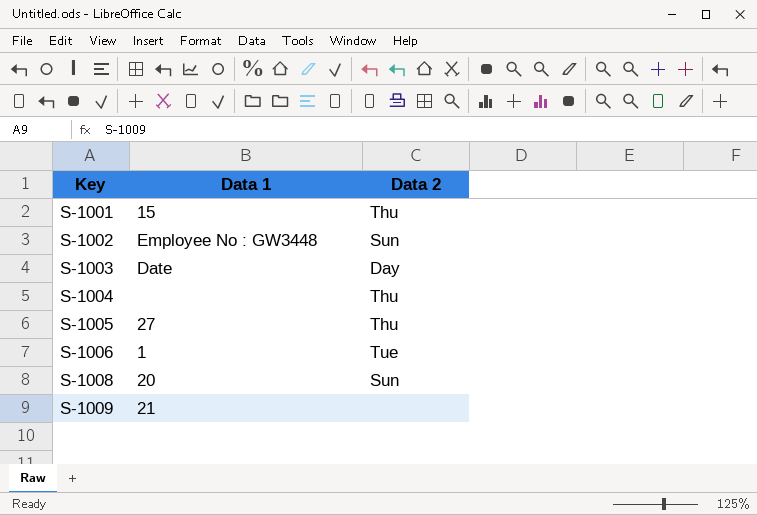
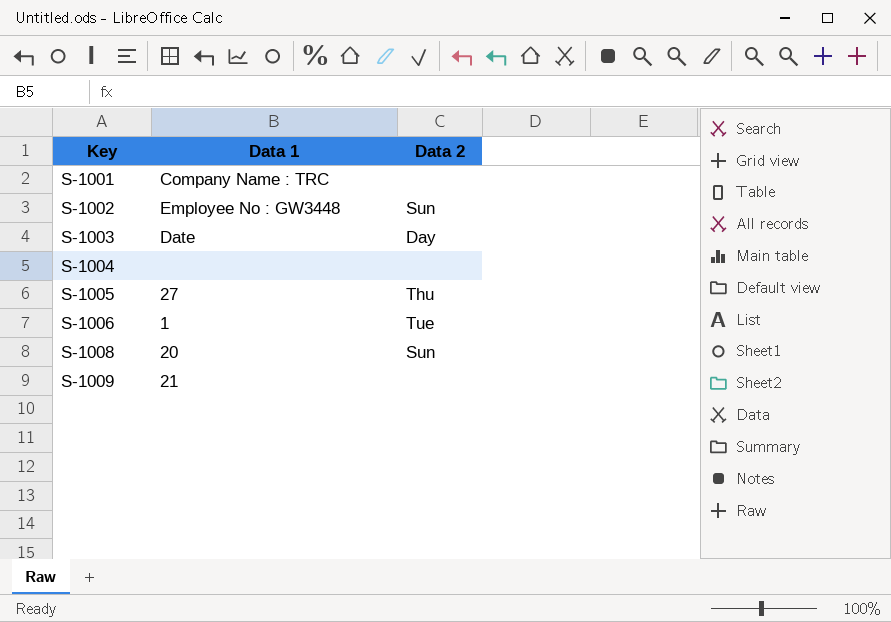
S-1001 | Data 1: 15 -> Company Name : TRC
S-1001 | Data 2: Thu -> none
S-1004 | Data 2: Thu -> none

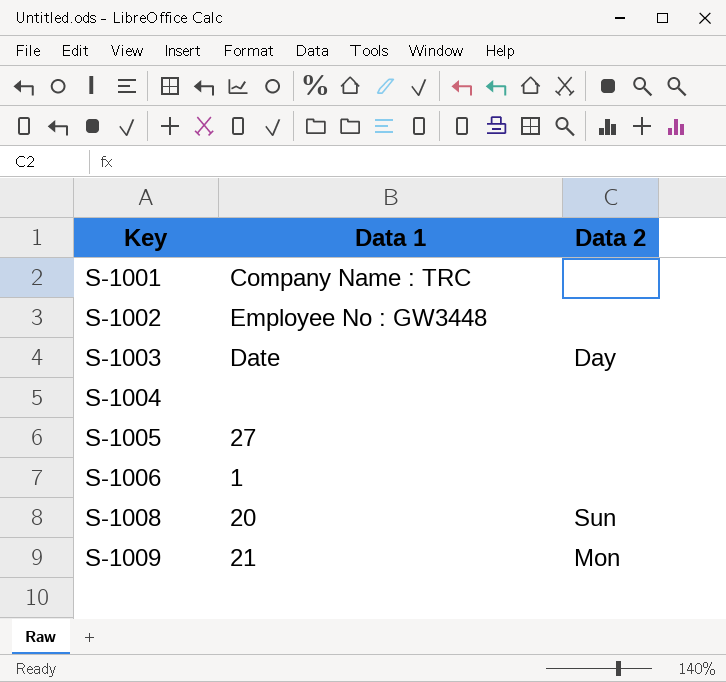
S-1002 | Data 2: Sun -> none
S-1005 | Data 2: Thu -> none
S-1006 | Data 2: Tue -> none
S-1009 | Data 2: none -> Mon

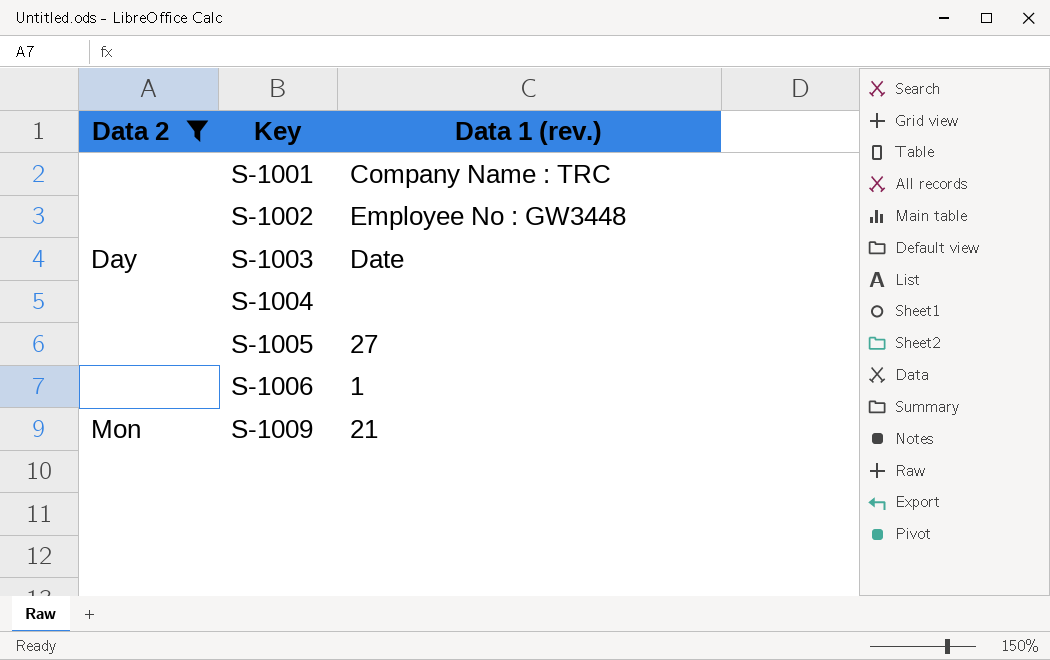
filter: none -> Data 2 != Sun
column Data 2 | position: 3 -> 1
column name: Data 1 -> Data 1 (rev.)

